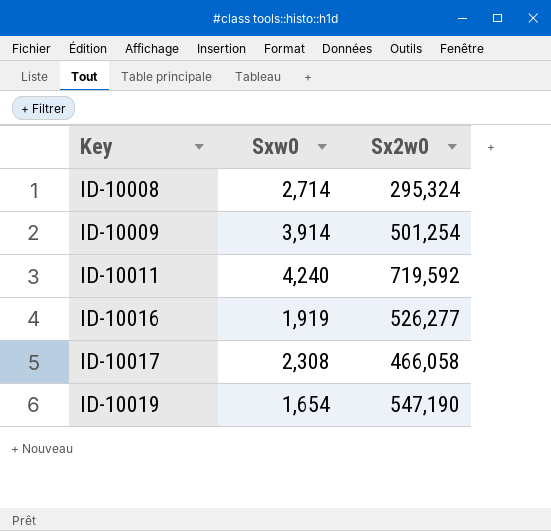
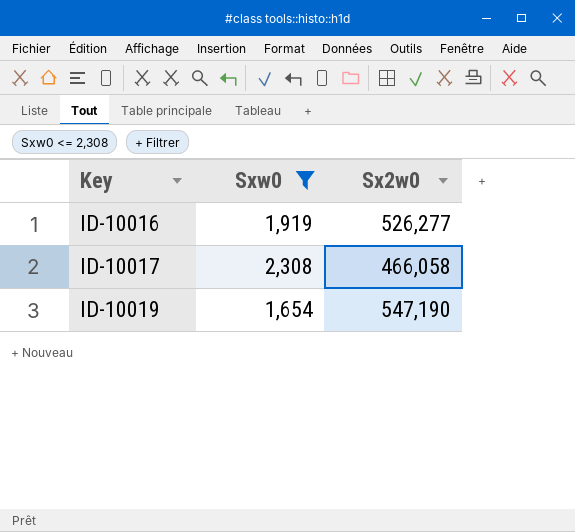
filter: none -> Sxw0 <= 2,308

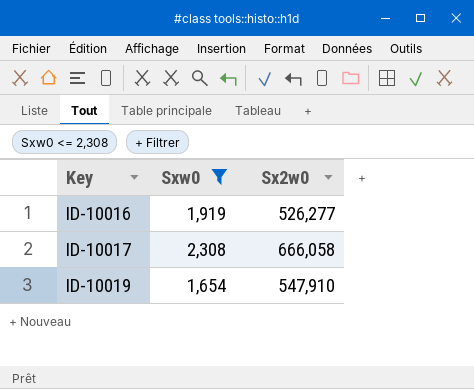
ID-10017 | Sx2w0: 466,058 -> 666,058
ID-10019 | Sx2w0: 547,190 -> 547,910

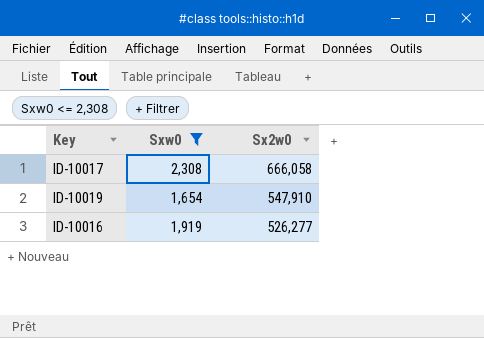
row order: Key ascending -> Sx2w0 descending

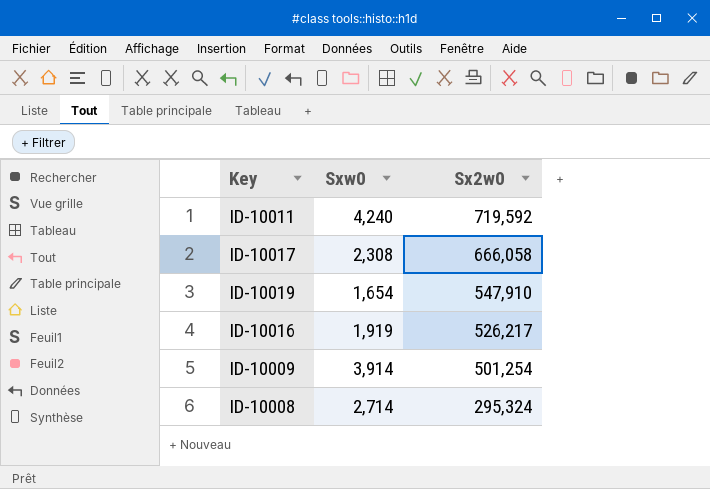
filter: Sxw0 <= 2,308 -> none
ID-10016 | Sx2w0: 526,277 -> 526,217

